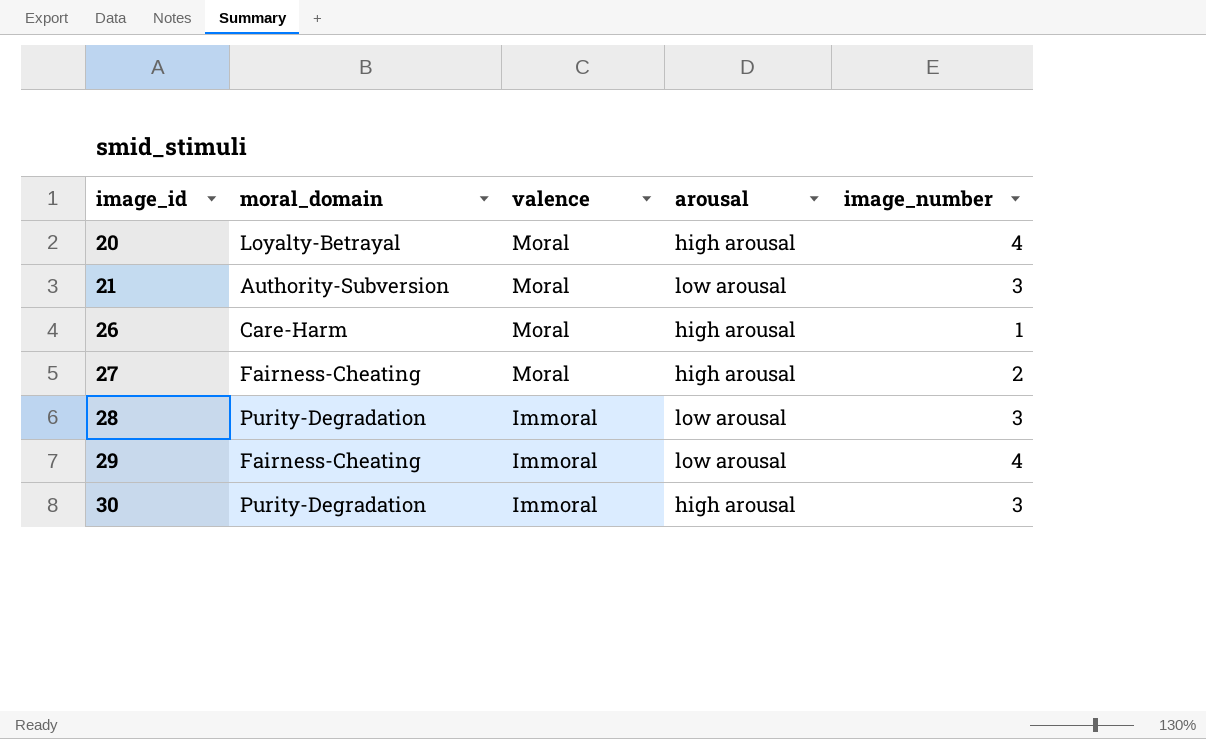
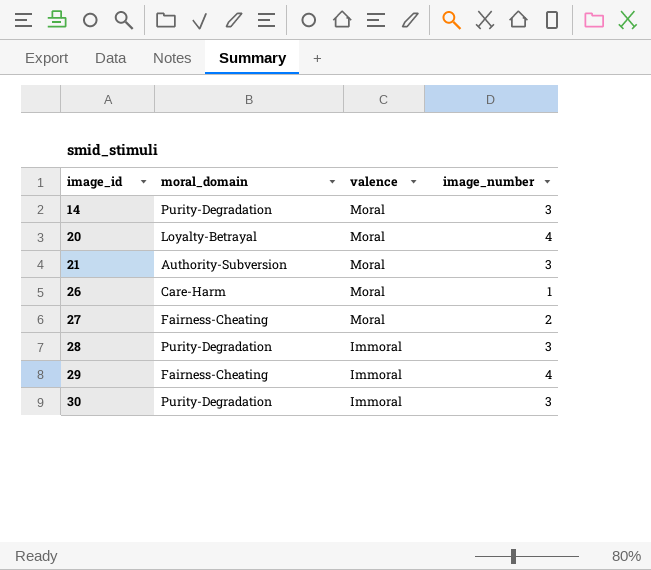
column arousal | position: 4 -> none
row 14: none -> Purity-Degradation | Moral | 3

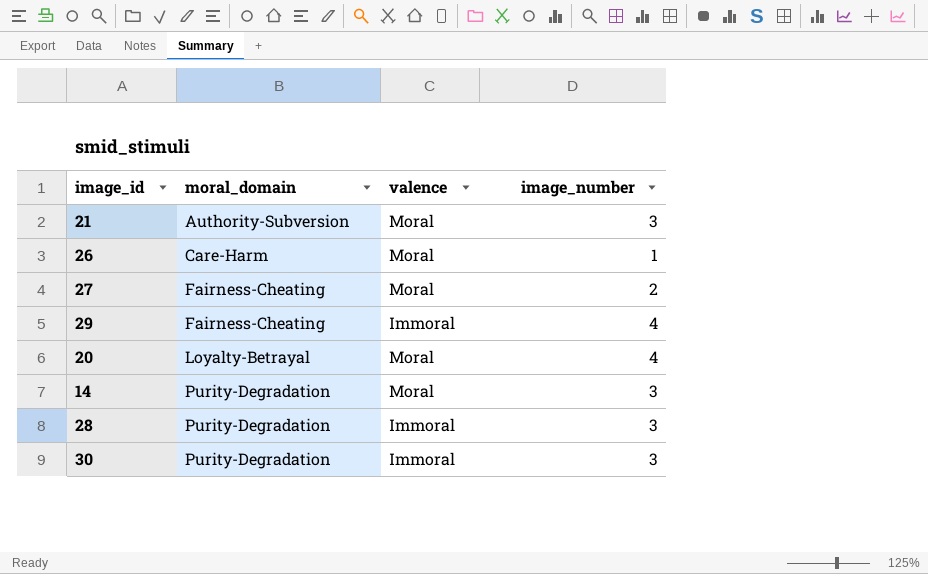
row order: image_id ascending -> moral_domain ascending

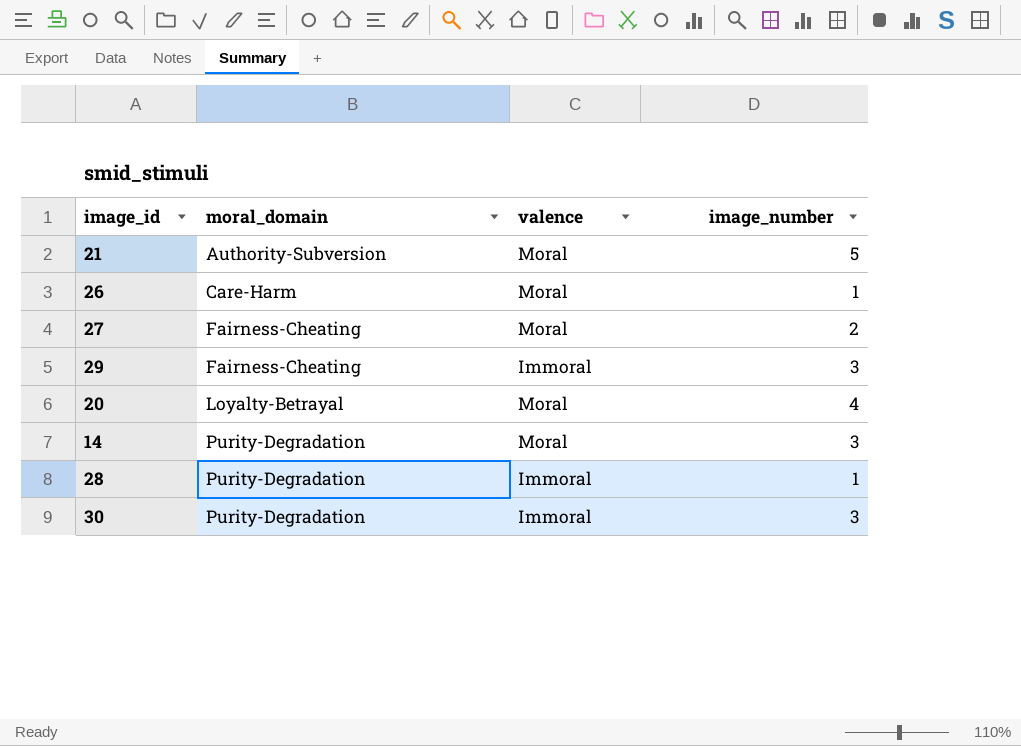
21 | image_number: 3 -> 5
29 | image_number: 4 -> 3
28 | image_number: 3 -> 1

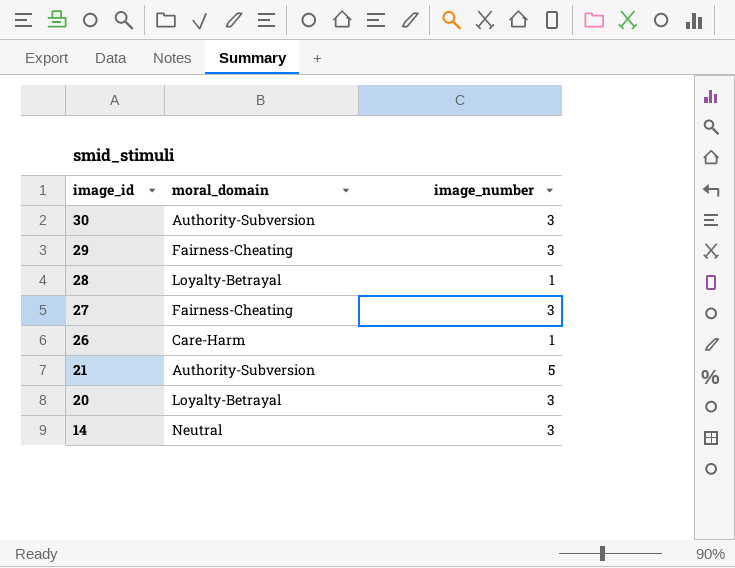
row order: moral_domain ascending -> image_id descending
column valence | position: 3 -> none
30 | moral_domain: Purity-Degradation -> Authority-Subversion
28 | moral_domain: Purity-Degradation -> Loyalty-Betrayal
27 | image_number: 2 -> 3
20 | image_number: 4 -> 3
14 | moral_domain: Purity-Degradation -> Neutral

